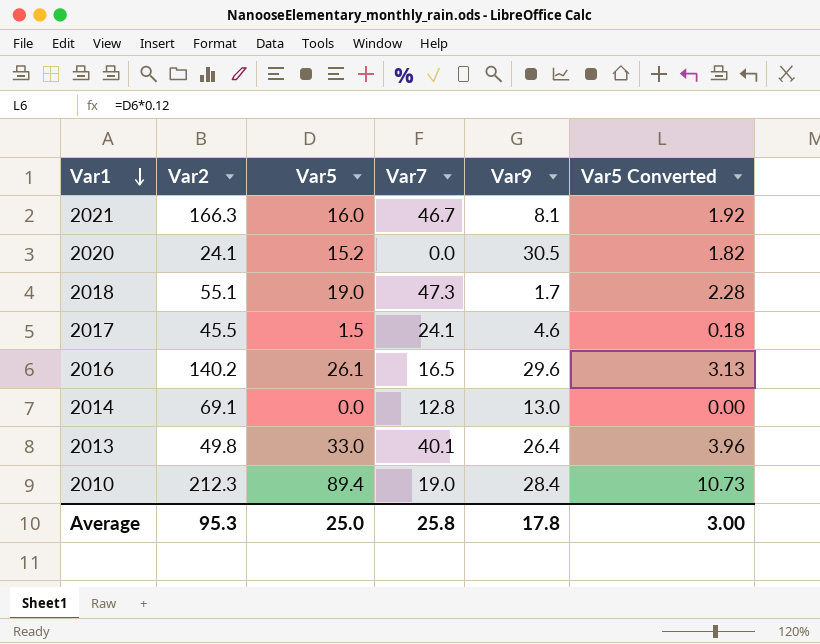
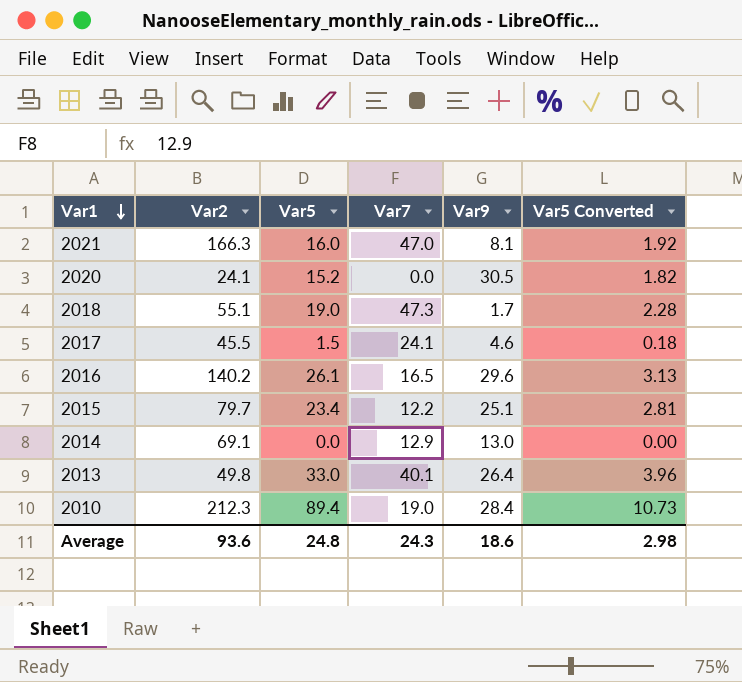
2021 | Var7: 46.7 -> 47.0
row 2015: none -> 79.7 | 23.4 | 12.2 | 25.1 | 2.81
2014 | Var7: 12.8 -> 12.9
Average | Var2: 95.3 -> 93.6
Average | Var5: 25.0 -> 24.8
Average | Var7: 25.8 -> 24.3
Average | Var9: 17.8 -> 18.6
Average | Var5 Converted: 3.00 -> 2.98

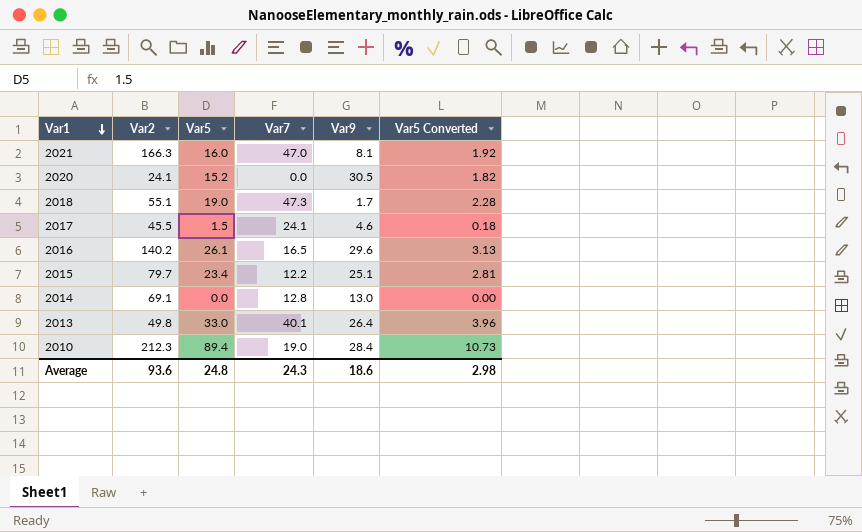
2014 | Var7: 12.9 -> 12.8

